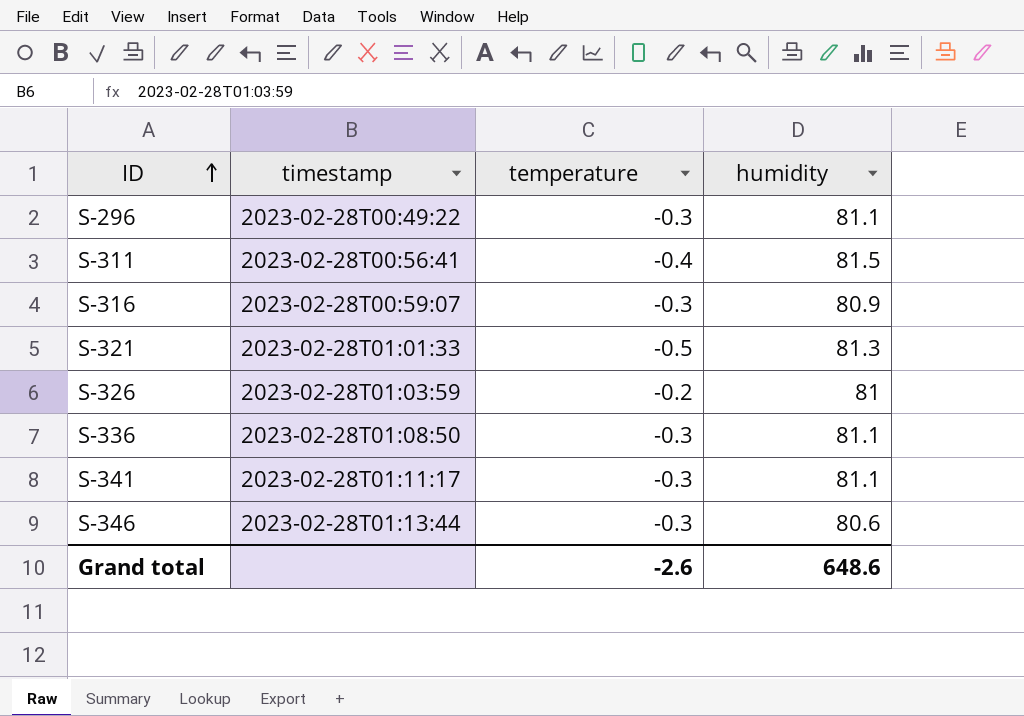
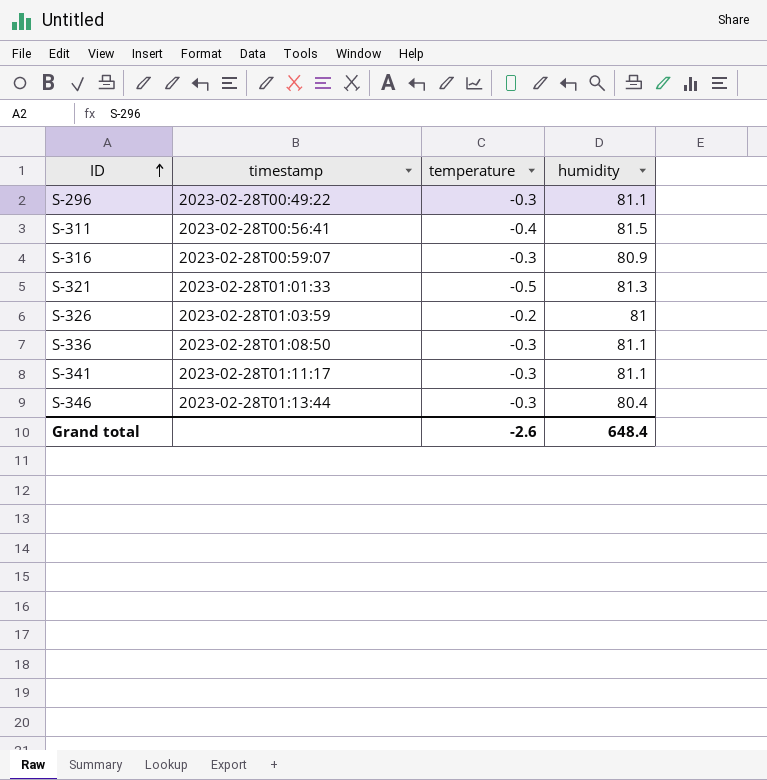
S-346 | humidity: 80.6 -> 80.4
Grand total | humidity: 648.6 -> 648.4

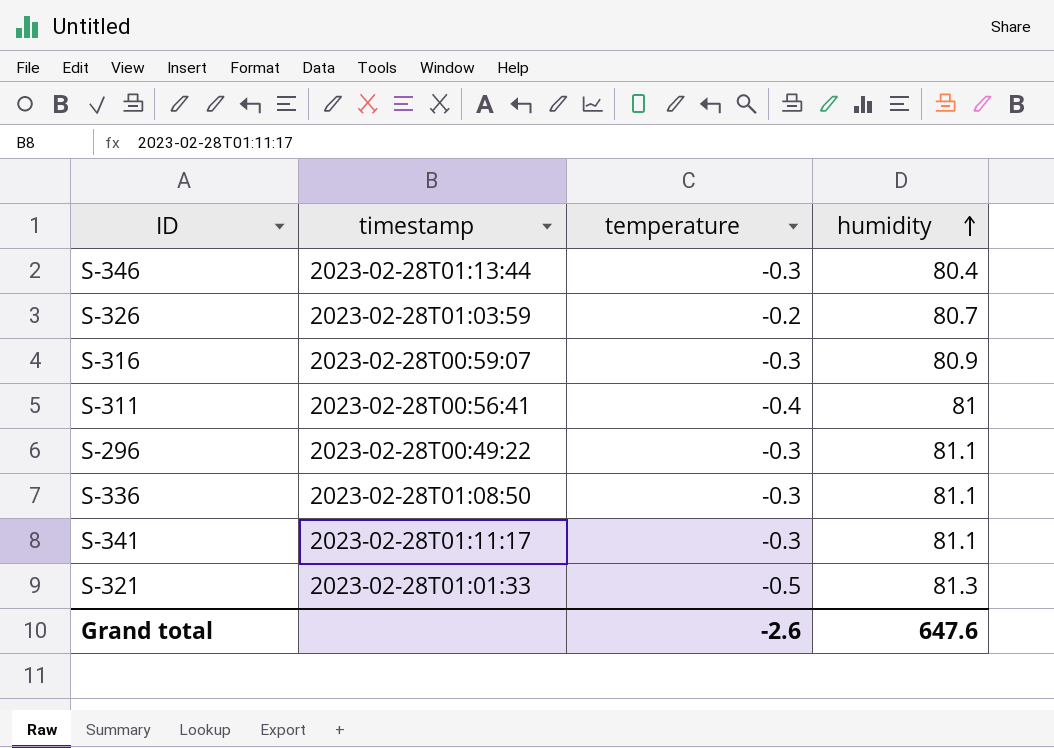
row order: ID ascending -> humidity ascending
S-326 | humidity: 81 -> 80.7
S-311 | humidity: 81.5 -> 81
Grand total | humidity: 648.4 -> 647.6

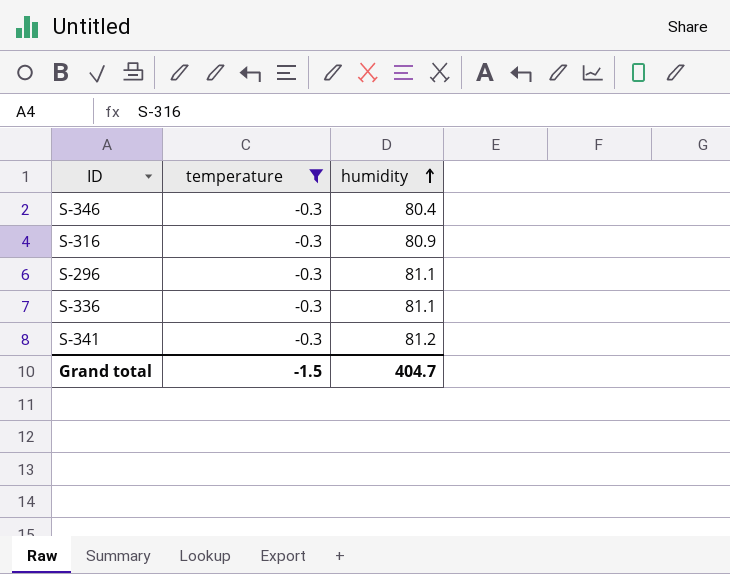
filter: none -> temperature = -0.3
column timestamp | position: 2 -> none
S-341 | humidity: 81.1 -> 81.2
Grand total | temperature: -2.6 -> -1.5
Grand total | humidity: 647.6 -> 404.7

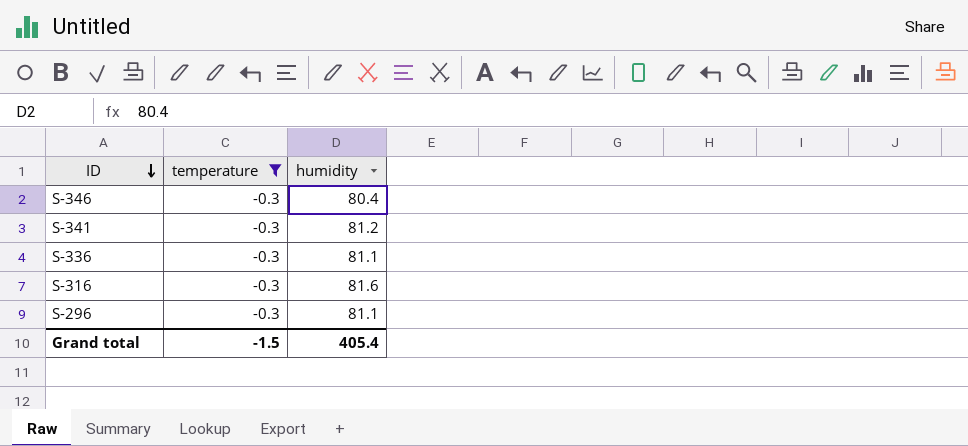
row order: humidity ascending -> ID descending
S-316 | humidity: 80.9 -> 81.6
Grand total | humidity: 404.7 -> 405.4

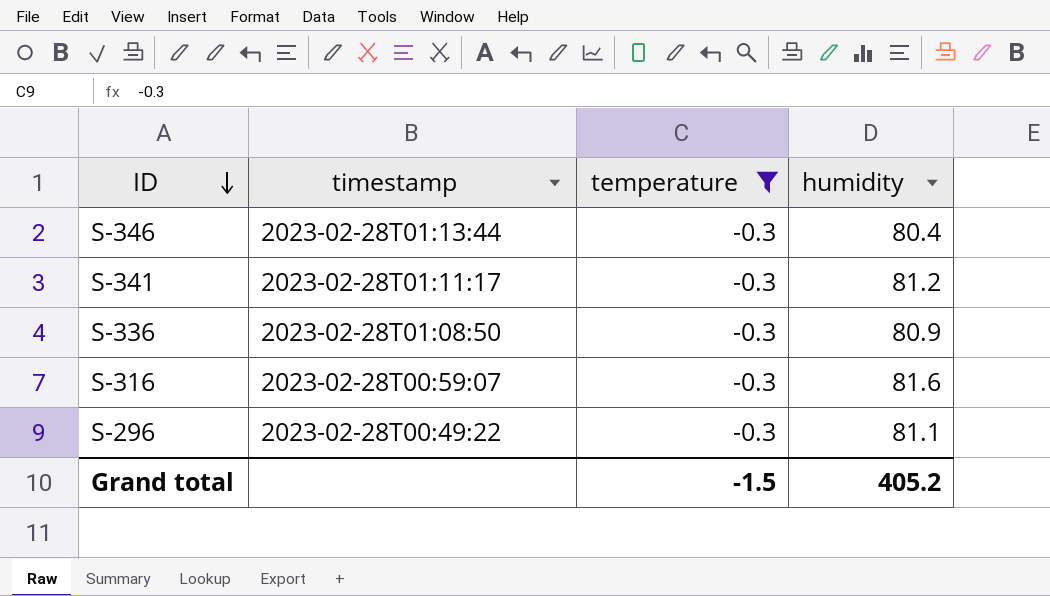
column timestamp | position: none -> 2
S-336 | humidity: 81.1 -> 80.9
Grand total | humidity: 405.4 -> 405.2

